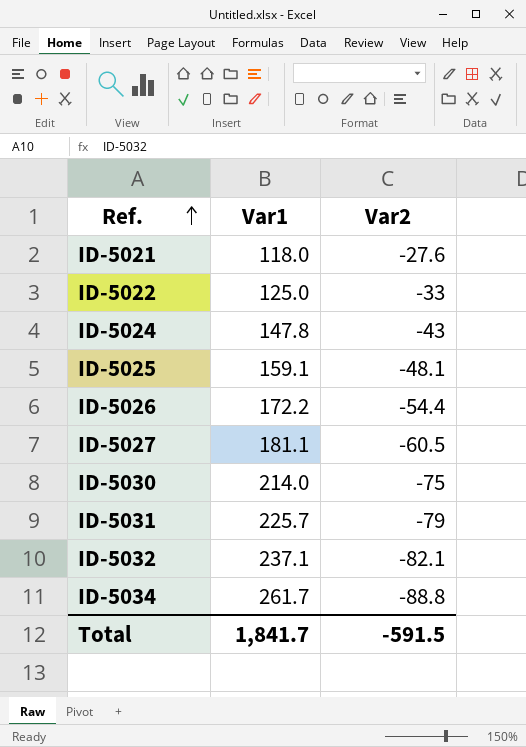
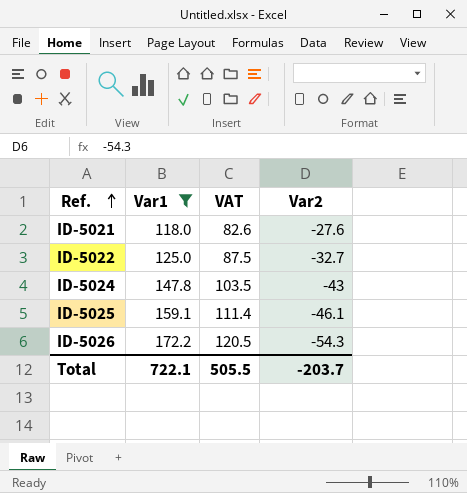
filter: none -> Var1 <= 172.2
column VAT | formula: none -> [Var1] * 0.7
ID-5022 | Var2: -33 -> -32.7
ID-5025 | Var2: -48.1 -> -46.1
ID-5026 | Var2: -54.4 -> -54.3
Total | Var1: 1,841.7 -> 722.1
Total | Var2: -591.5 -> -203.7

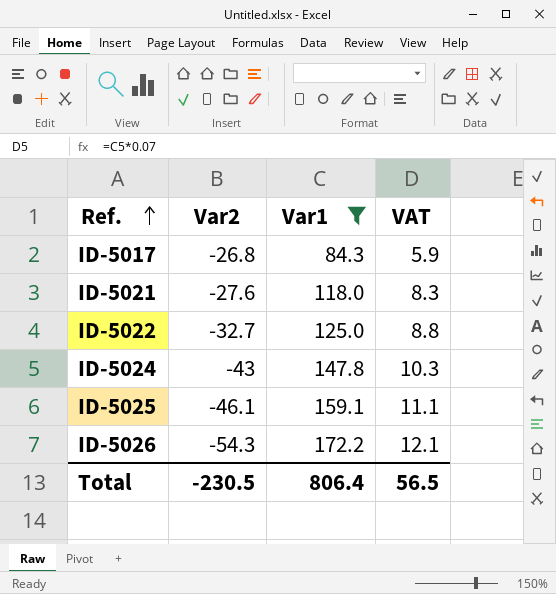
column Var2 | position: 4 -> 2
column VAT | formula: [Var1] * 0.7 -> [Var1] * 0.07
row ID-5017: none -> -26.8 | 84.3 | 5.9
Total | Var2: -203.7 -> -230.5
Total | Var1: 722.1 -> 806.4
Total | VAT: 505.5 -> 56.5

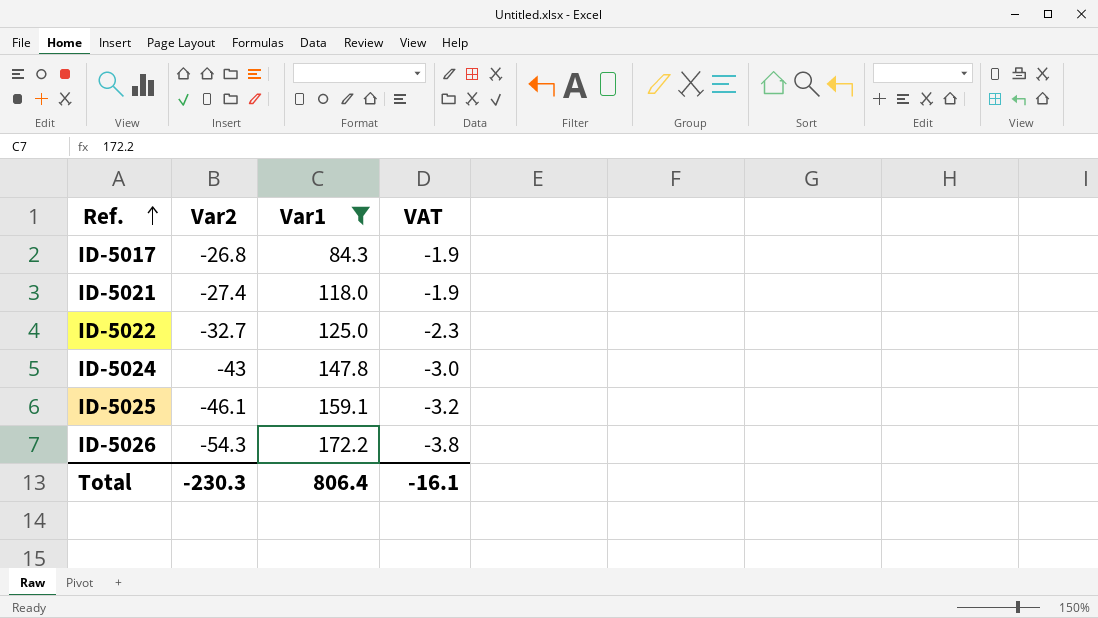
column VAT | formula: [Var1] * 0.07 -> [Var2] * 0.07
ID-5021 | Var2: -27.6 -> -27.4
Total | Var2: -230.5 -> -230.3
Total | VAT: 56.5 -> -16.1

